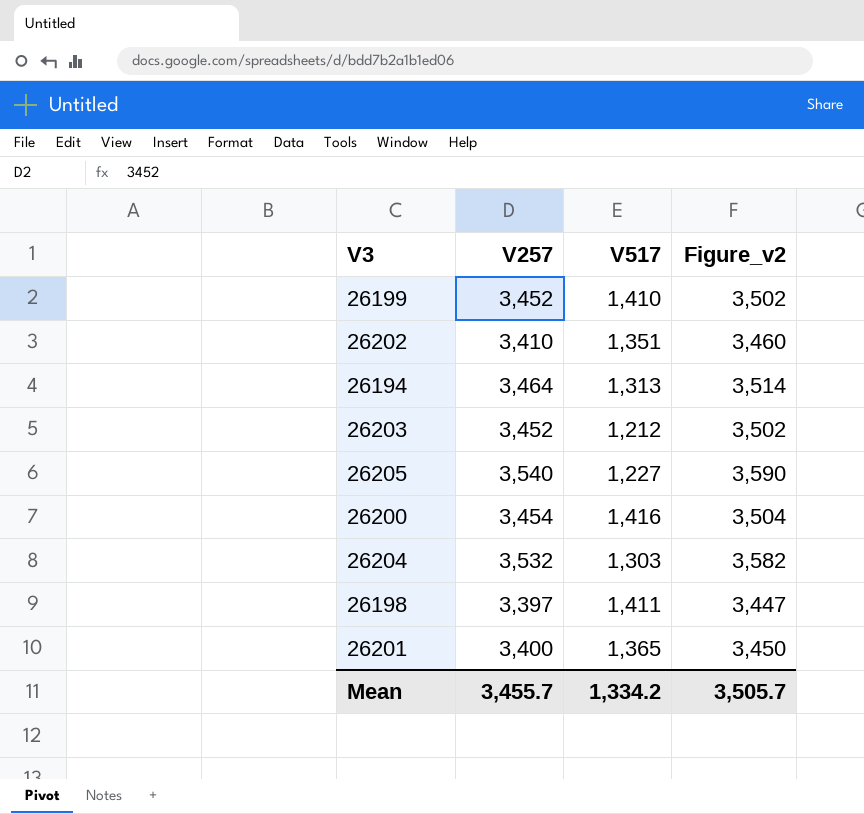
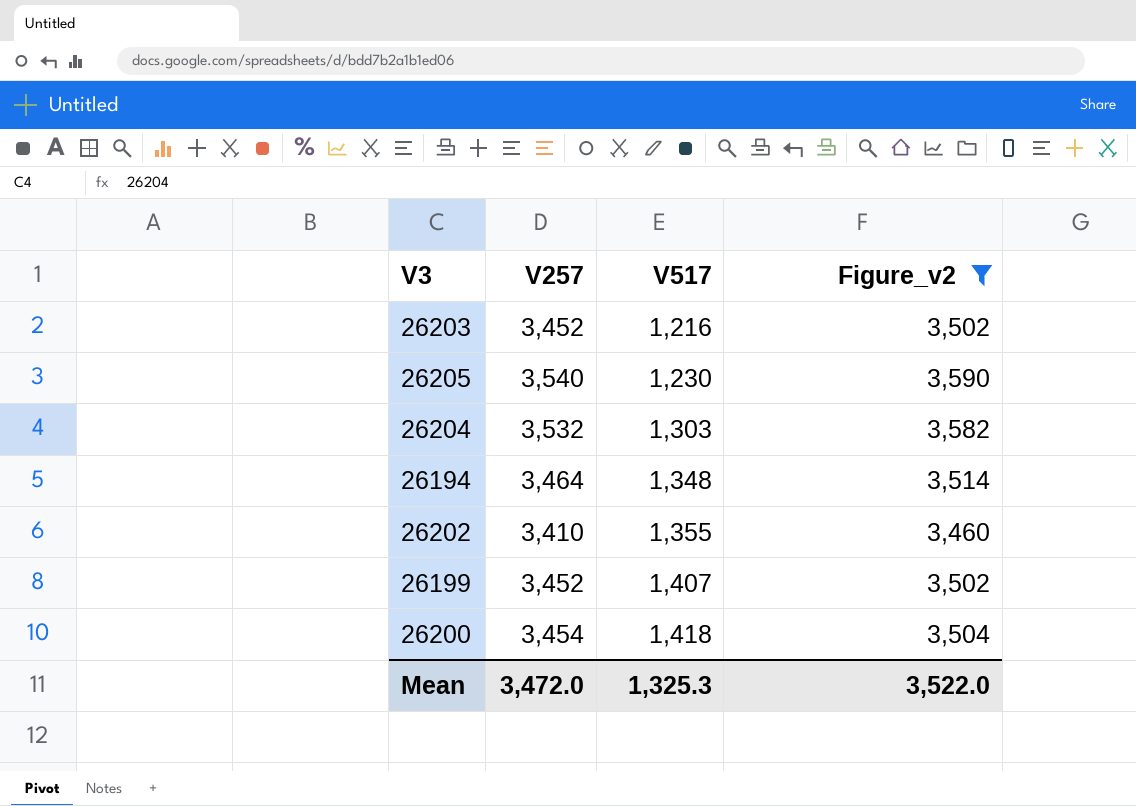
filter: none -> Figure_v2 >= 3,460
row order: none -> V517 ascending
26203 | V517: 1,212 -> 1,216
26205 | V517: 1,227 -> 1,230
26194 | V517: 1,313 -> 1,348
26202 | V517: 1,351 -> 1,355
26199 | V517: 1,410 -> 1,407
26200 | V517: 1,416 -> 1,418
Mean | V257: 3,455.7 -> 3,472.0
Mean | V517: 1,334.2 -> 1,325.3
Mean | Figure_v2: 3,505.7 -> 3,522.0

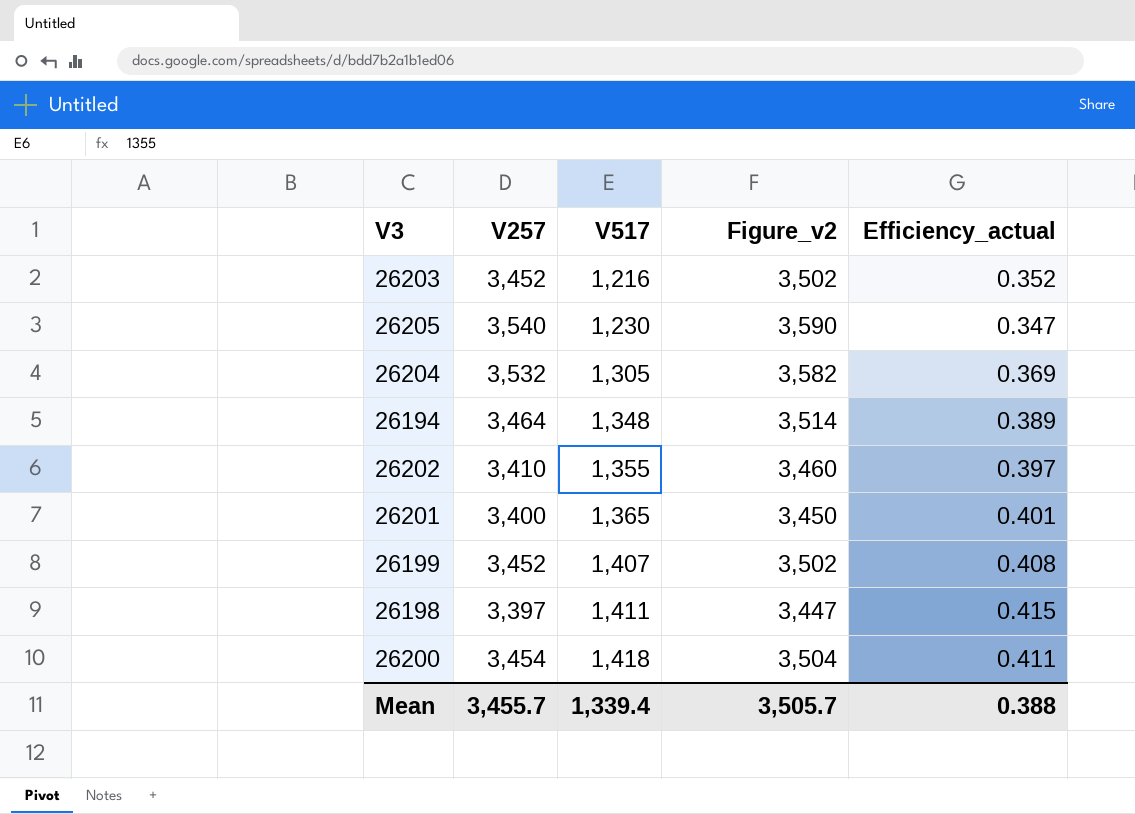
filter: Figure_v2 >= 3,460 -> none
column Efficiency_actual | formula: none -> [V517] / [V257]
26204 | V517: 1,303 -> 1,305
Mean | V257: 3,472.0 -> 3,455.7
Mean | V517: 1,325.3 -> 1,339.4
Mean | Figure_v2: 3,522.0 -> 3,505.7

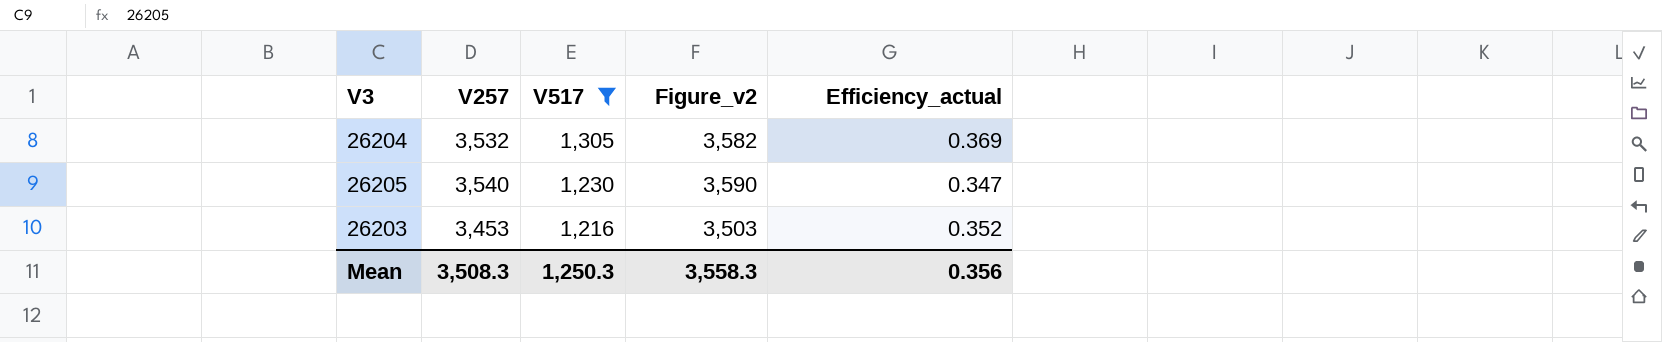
filter: none -> V517 <= 1,305
row order: V517 ascending -> V517 descending
26203 | V257: 3,452 -> 3,453
26203 | Figure_v2: 3,502 -> 3,503
Mean | V257: 3,455.7 -> 3,508.3
Mean | V517: 1,339.4 -> 1,250.3
Mean | Figure_v2: 3,505.7 -> 3,558.3
Mean | Efficiency_actual: 0.388 -> 0.356

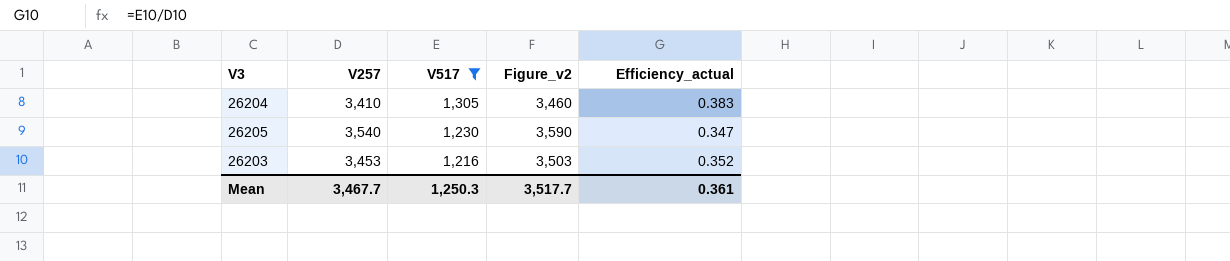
26204 | V257: 3,532 -> 3,410
26204 | Figure_v2: 3,582 -> 3,460
26204 | Efficiency_actual: 0.369 -> 0.383
Mean | V257: 3,508.3 -> 3,467.7
Mean | Figure_v2: 3,558.3 -> 3,517.7
Mean | Efficiency_actual: 0.356 -> 0.361

